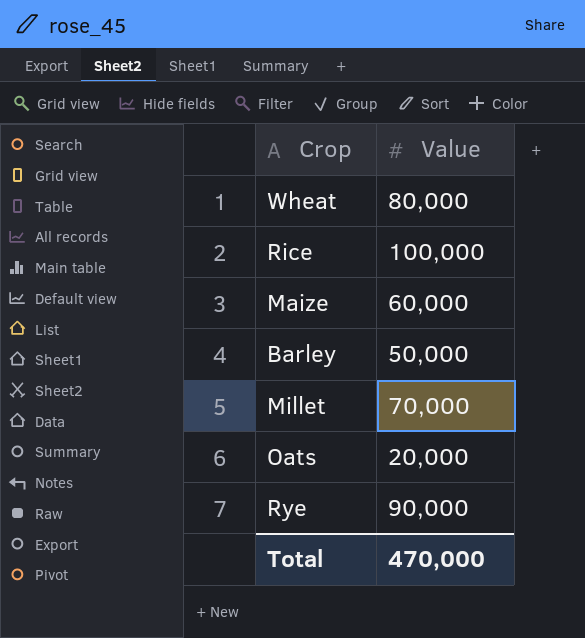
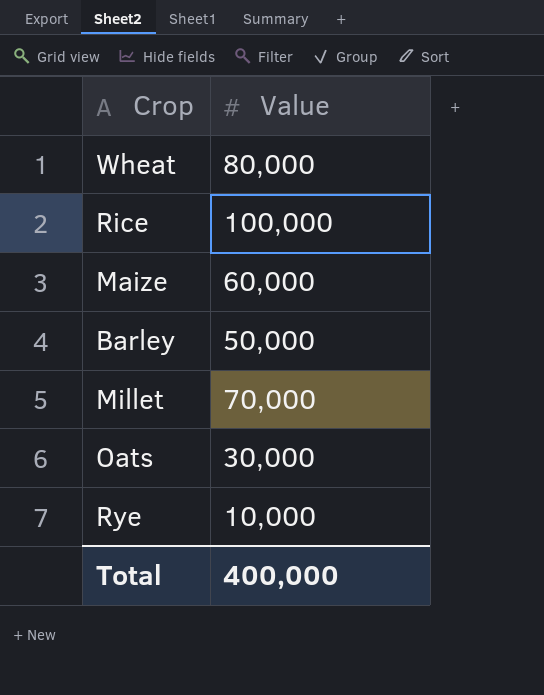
Oats | Value: 20,000 -> 30,000
Rye | Value: 90,000 -> 10,000
Total | Value: 470,000 -> 400,000

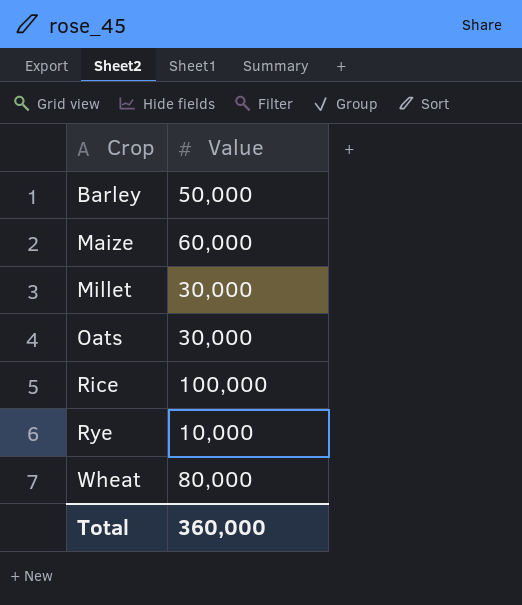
row order: none -> Crop ascending
Millet | Value: 70,000 -> 30,000
Total | Value: 400,000 -> 360,000

